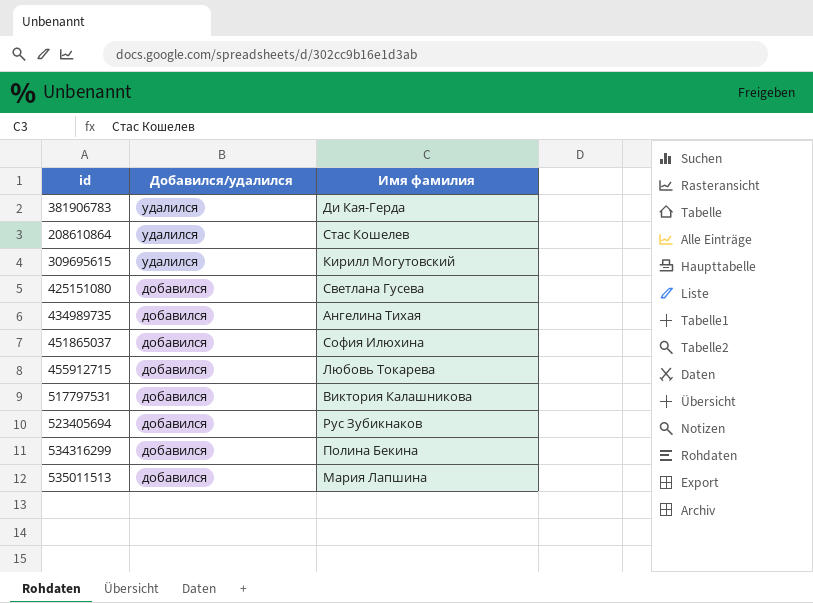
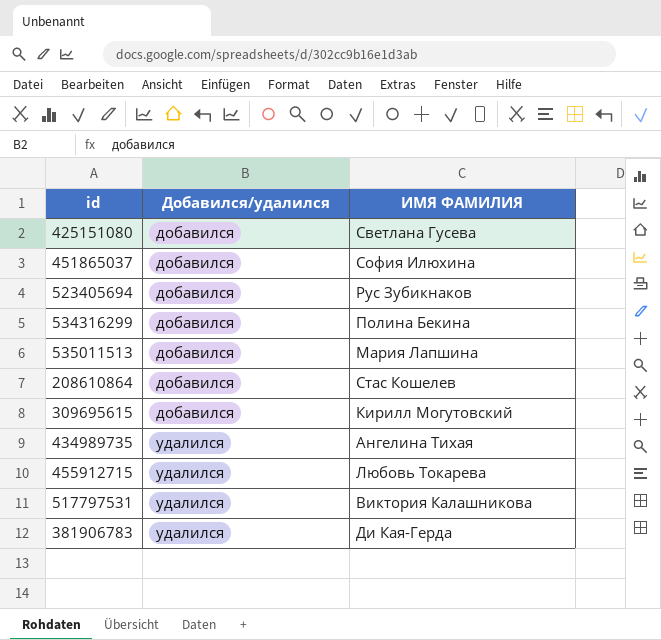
row order: Добавился/удалился descending -> Добавился/удалился ascending
column name: Имя фамилия -> ИМЯ ФАМИЛИЯ
208610864 | Добавился/удалился: удалился -> добавился
309695615 | Добавился/удалился: удалился -> добавился
434989735 | Добавился/удалился: добавился -> удалился
455912715 | Добавился/удалился: добавился -> удалился
517797531 | Добавился/удалился: добавился -> удалился

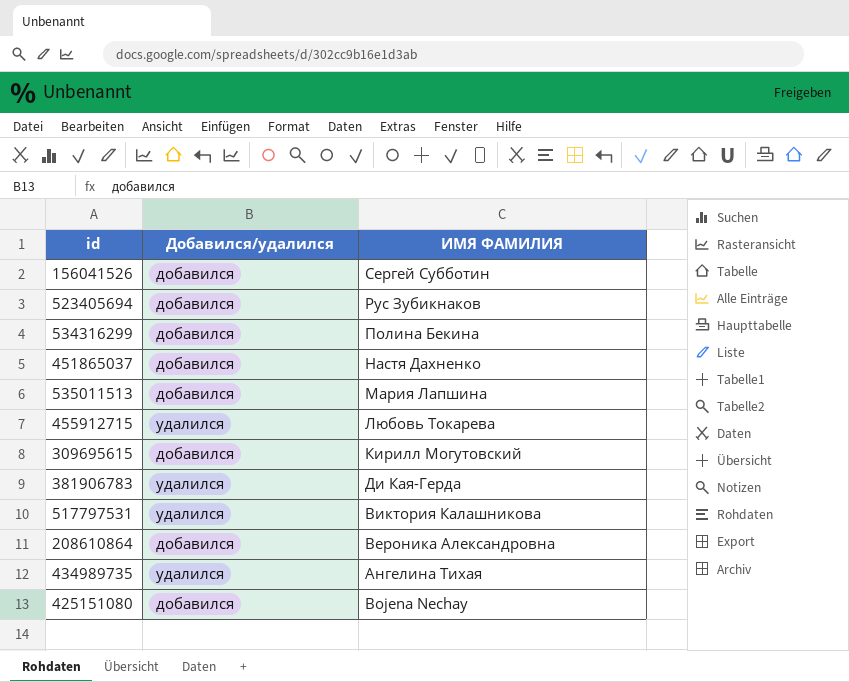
row order: Добавился/удалился ascending -> ИМЯ ФАМИЛИЯ descending
row 156041526: none -> добавился | Сергей Субботин
451865037 | ИМЯ ФАМИЛИЯ: София Илюхина -> Настя Дахненко
208610864 | ИМЯ ФАМИЛИЯ: Стас Кошелев -> Вероника Александровна
425151080 | ИМЯ ФАМИЛИЯ: Светлана Гусева -> Bojena Nechay

